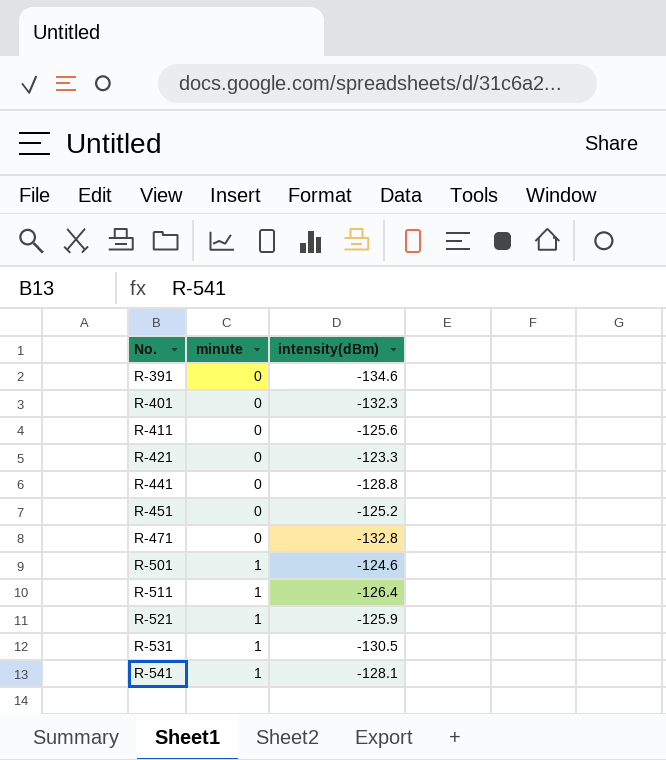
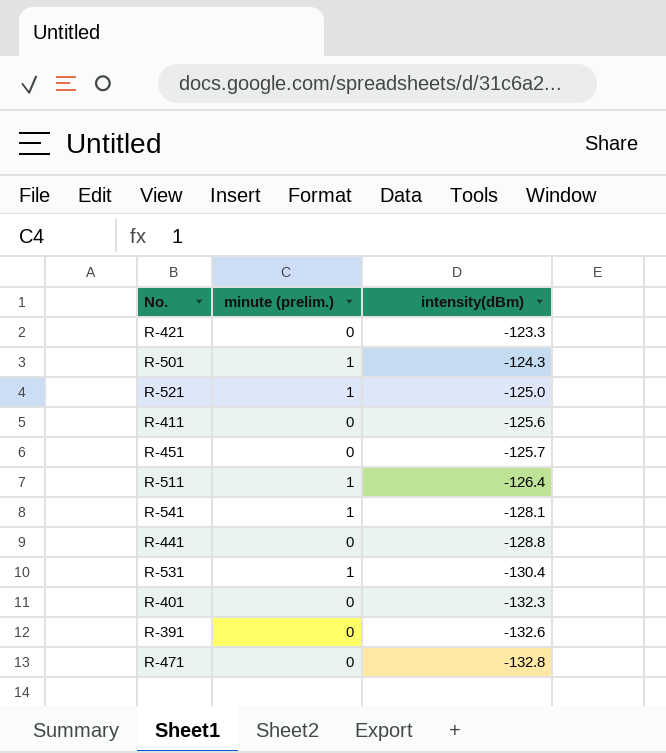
row order: No. ascending -> intensity(dBm) descending
column name: minute -> minute (prelim.)
R-501 | intensity(dBm): -124.6 -> -124.3
R-521 | intensity(dBm): -125.9 -> -125.0
R-451 | intensity(dBm): -125.2 -> -125.7
R-531 | intensity(dBm): -130.5 -> -130.4
R-391 | intensity(dBm): -134.6 -> -132.6

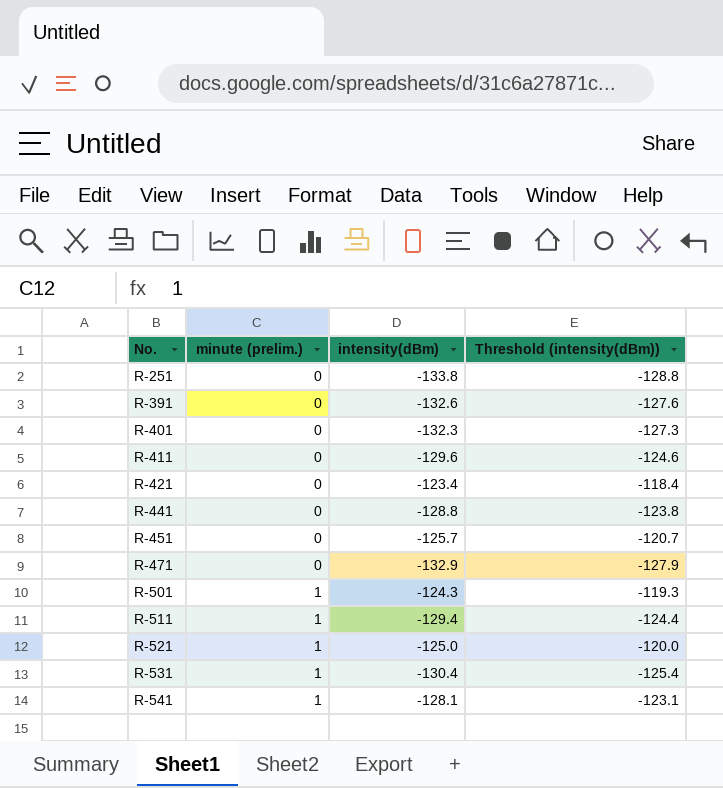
row order: intensity(dBm) descending -> No. ascending
column Threshold (intensity(dBm)) | formula: none -> [intensity(dBm)] + 5
row R-251: none -> 0 | -133.8 | -128.8
R-411 | intensity(dBm): -125.6 -> -129.6
R-421 | intensity(dBm): -123.3 -> -123.4
R-471 | intensity(dBm): -132.8 -> -132.9
R-511 | intensity(dBm): -126.4 -> -129.4

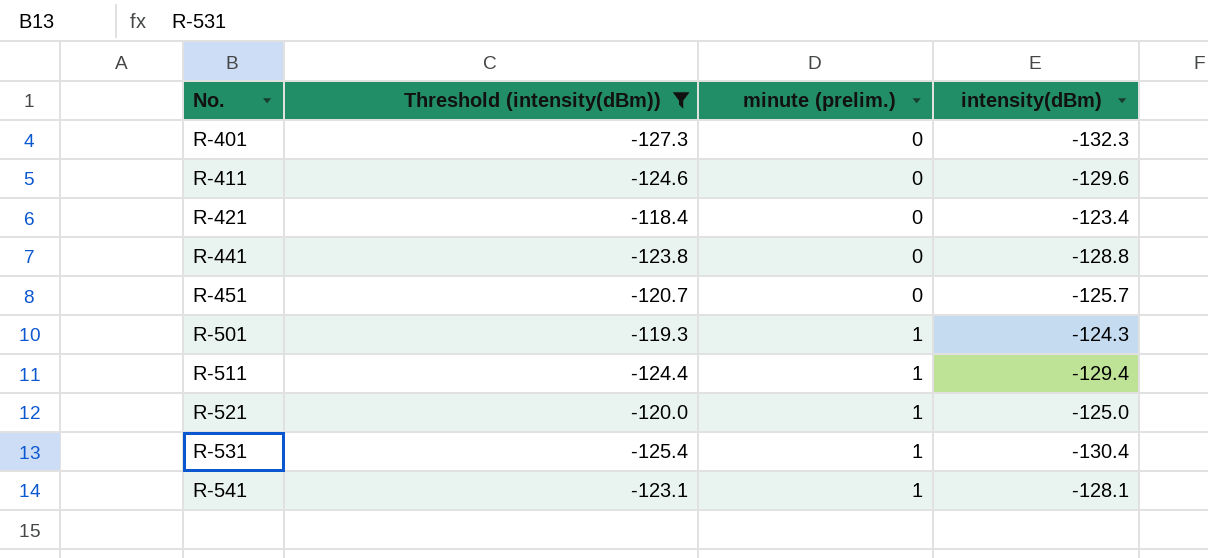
filter: none -> Threshold (intensity(dBm)) >= -127.3
column Threshold (intensity(dBm)) | position: 4 -> 2

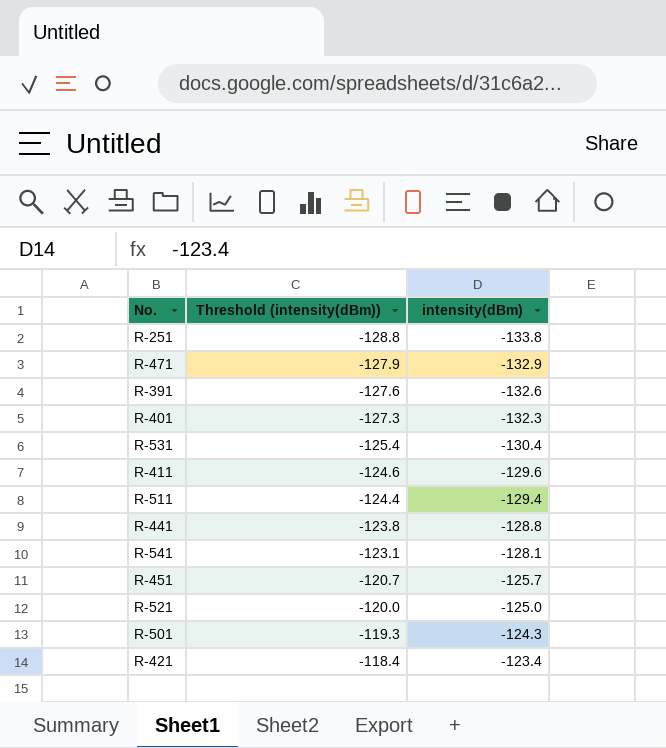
filter: Threshold (intensity(dBm)) >= -127.3 -> none
row order: No. ascending -> Threshold (intensity(dBm)) ascending
column minute (prelim.) | position: 3 -> none

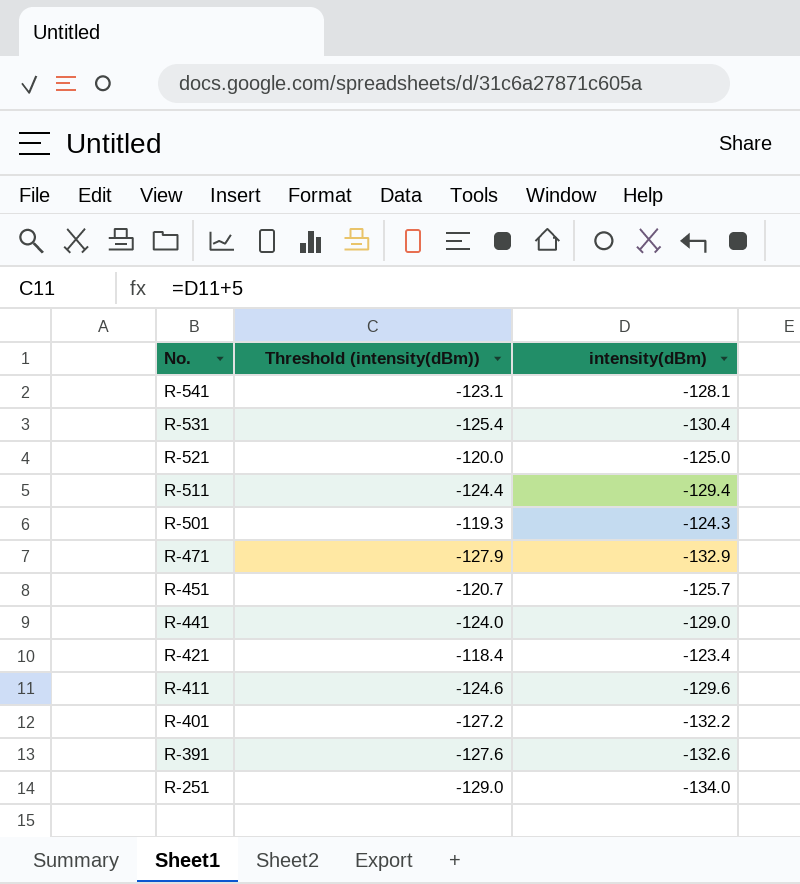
row order: Threshold (intensity(dBm)) ascending -> No. descending
R-441 | Threshold (intensity(dBm)): -123.8 -> -124.0
R-441 | intensity(dBm): -128.8 -> -129.0
R-401 | Threshold (intensity(dBm)): -127.3 -> -127.2
R-401 | intensity(dBm): -132.3 -> -132.2
R-251 | Threshold (intensity(dBm)): -128.8 -> -129.0
R-251 | intensity(dBm): -133.8 -> -134.0

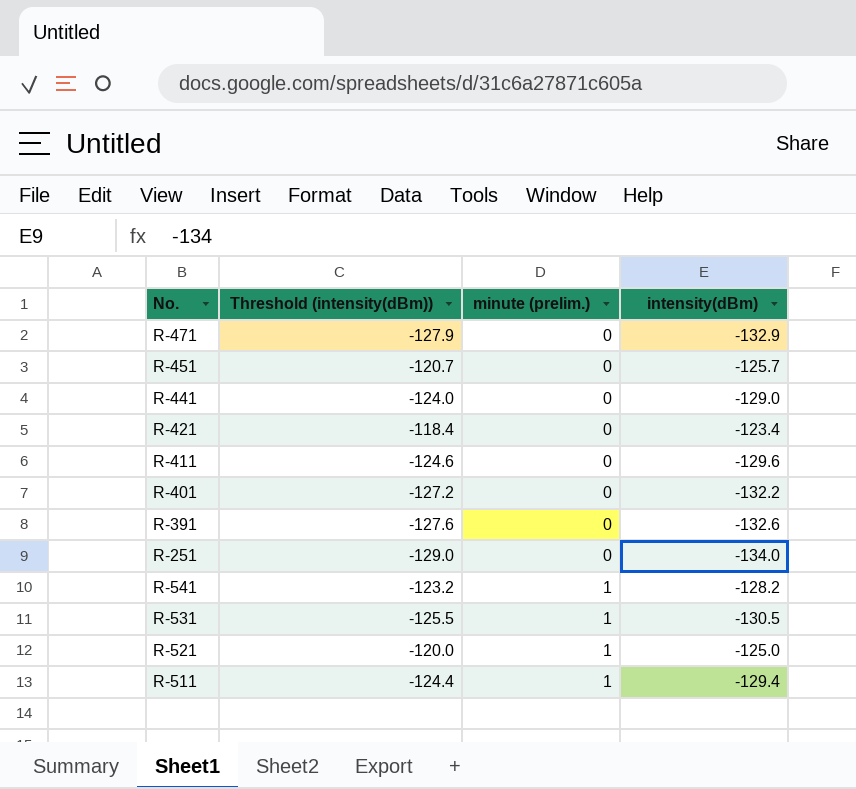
row order: No. descending -> minute (prelim.) ascending
column minute (prelim.) | position: none -> 3
row R-501: -119.3 | -124.3 -> none
R-541 | Threshold (intensity(dBm)): -123.1 -> -123.2
R-541 | intensity(dBm): -128.1 -> -128.2
R-531 | Threshold (intensity(dBm)): -125.4 -> -125.5
R-531 | intensity(dBm): -130.4 -> -130.5

